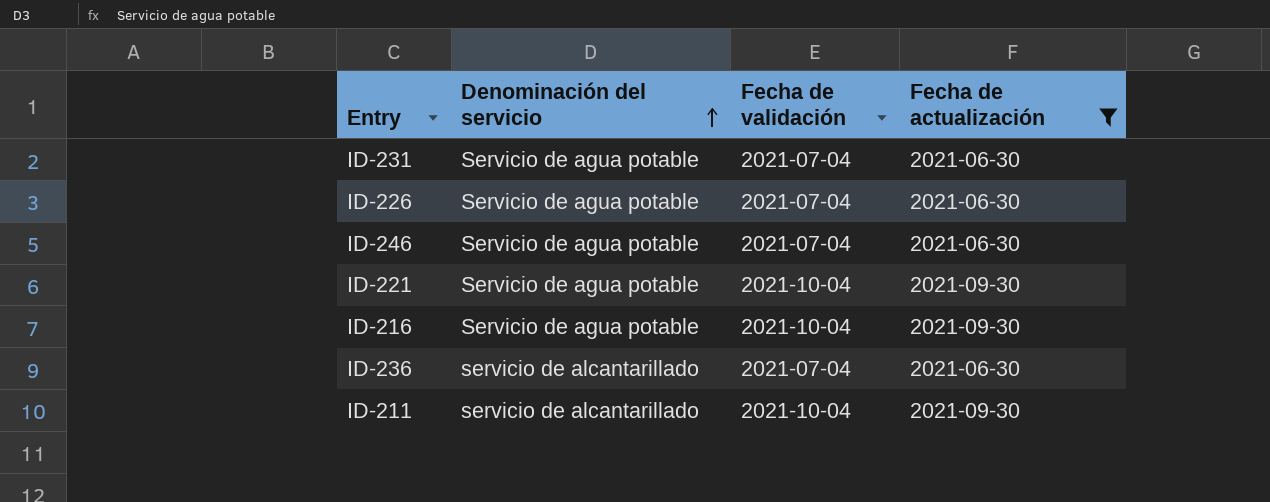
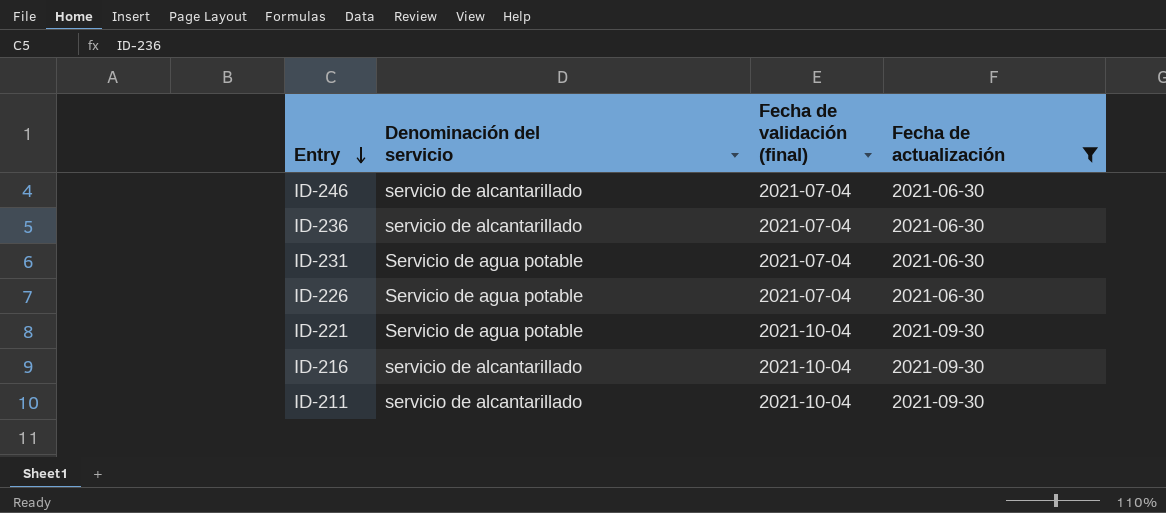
row order: Denominación del servicio ascending -> Entry descending
column name: Fecha de validación -> Fecha de validación (final)
ID-246 | Denominación del servicio: Servicio de agua potable -> servicio de alcantarillado
ID-216 | Denominación del servicio: Servicio de agua potable -> servicio de alcantarillado

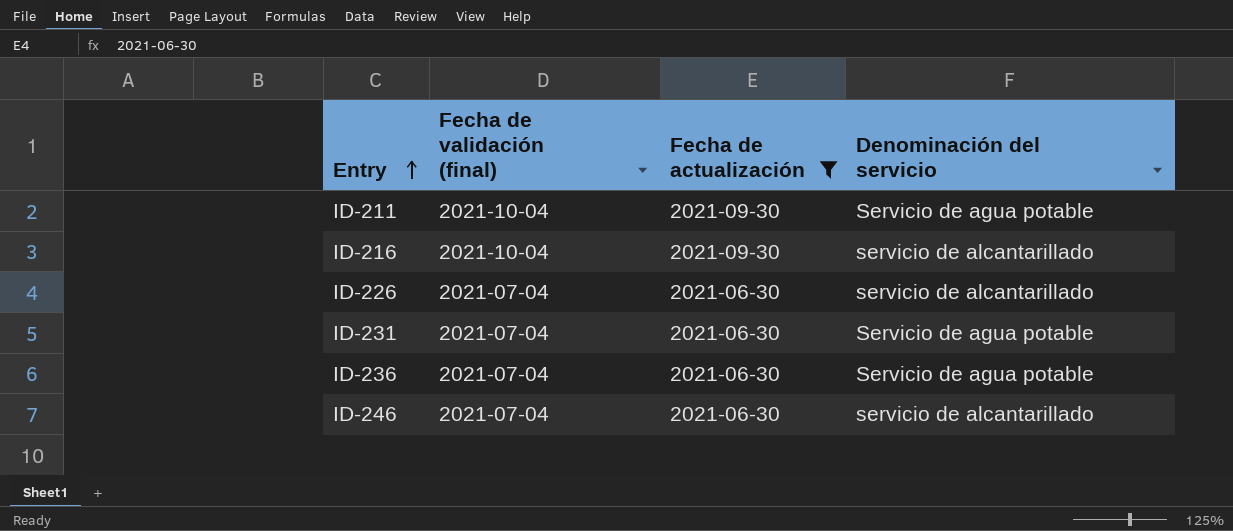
row order: Entry descending -> Entry ascending
column Denominación del servicio | position: 2 -> 4
row ID-221: Servicio de agua potable | 2021-10-04 | 2021-09-30 -> none
ID-211 | Denominación del servicio: servicio de alcantarillado -> Servicio de agua potable
ID-226 | Denominación del servicio: Servicio de agua potable -> servicio de alcantarillado
ID-236 | Denominación del servicio: servicio de alcantarillado -> Servicio de agua potable

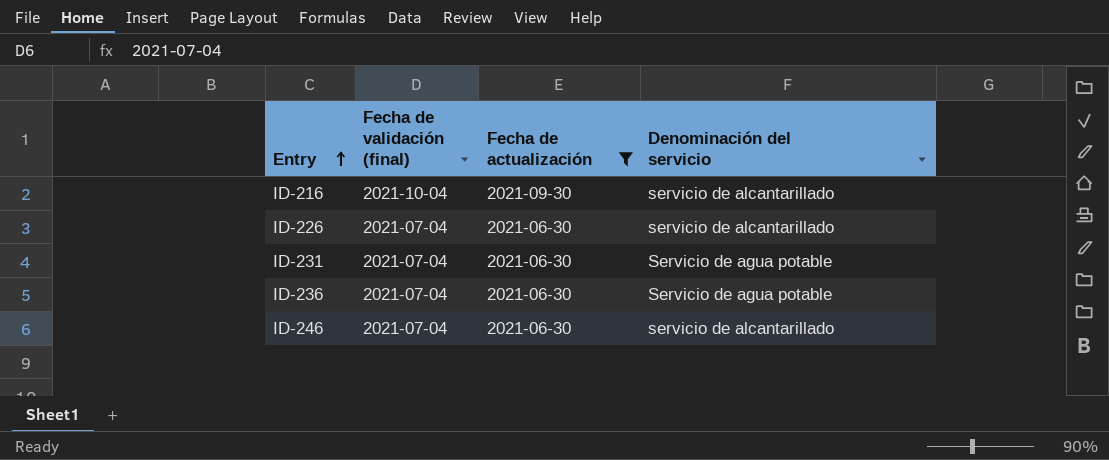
row ID-211: 2021-10-04 | 2021-09-30 | Servicio de agua potable -> none

